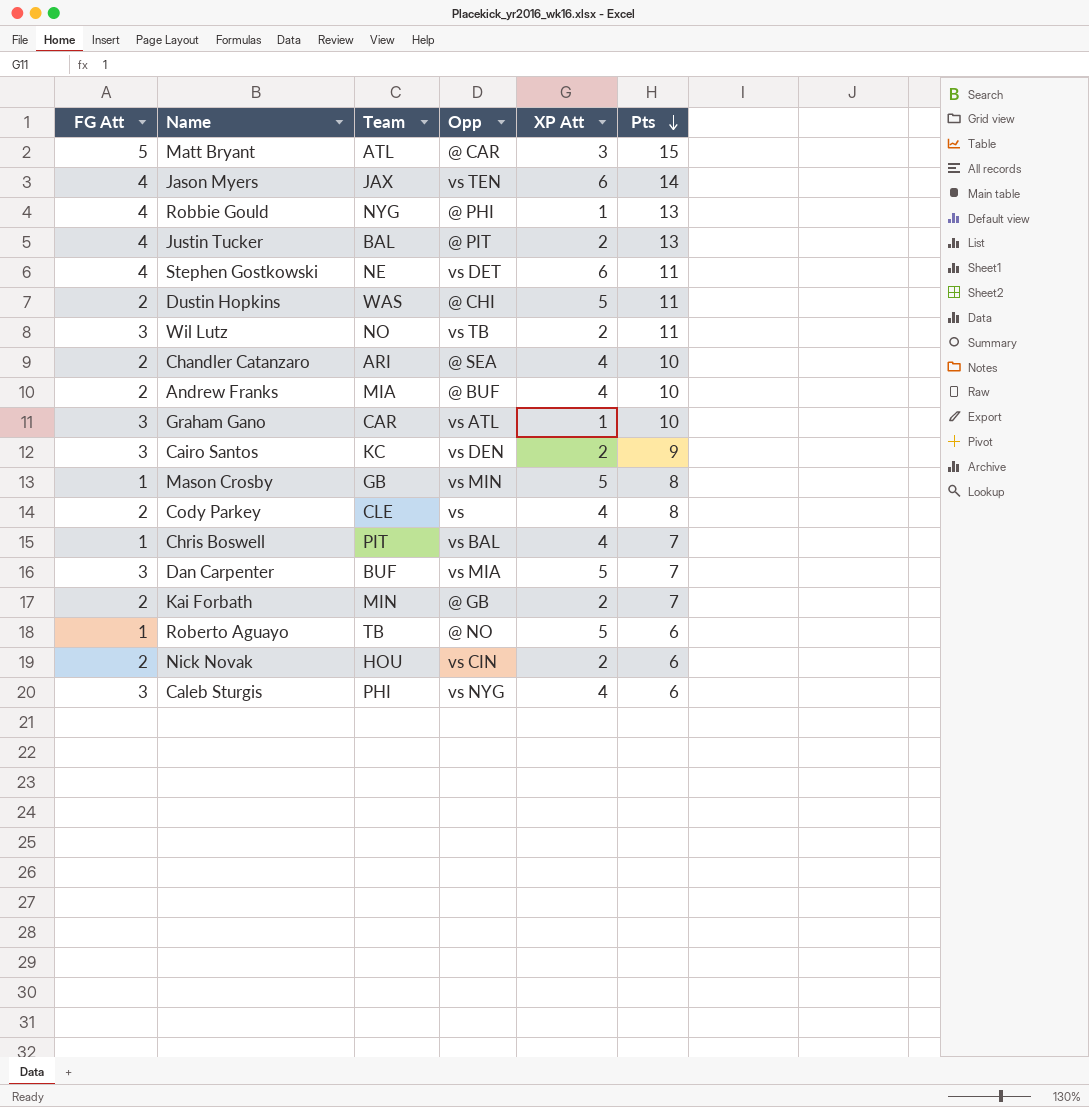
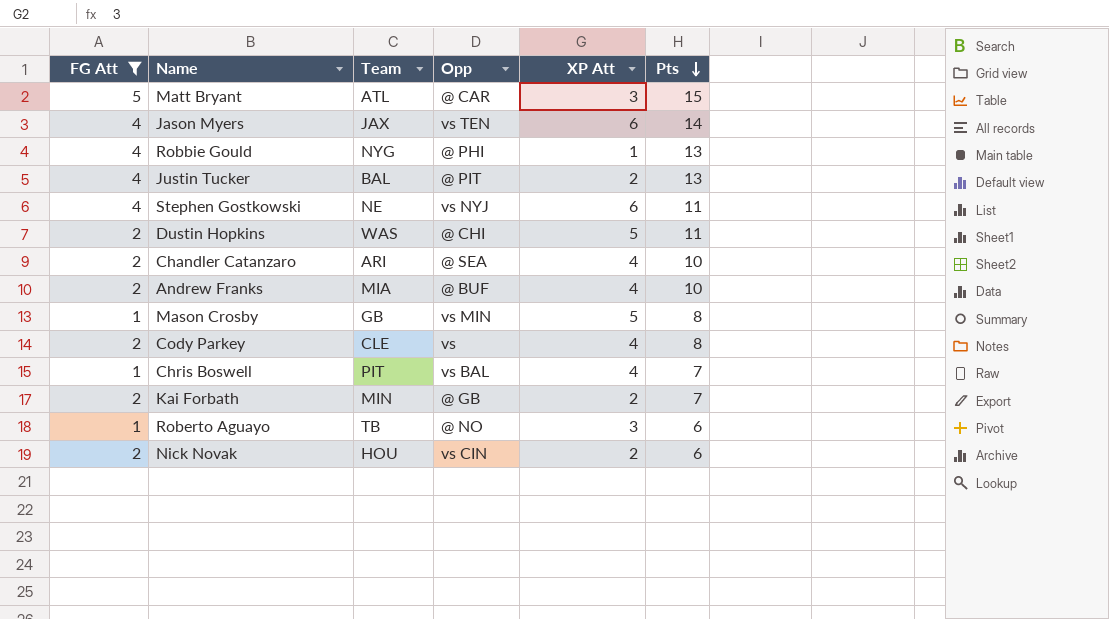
filter: none -> FG Att != 3
Stephen Gostkowski | Opp: vs DET -> vs NYJ
Roberto Aguayo | XP Att: 5 -> 3

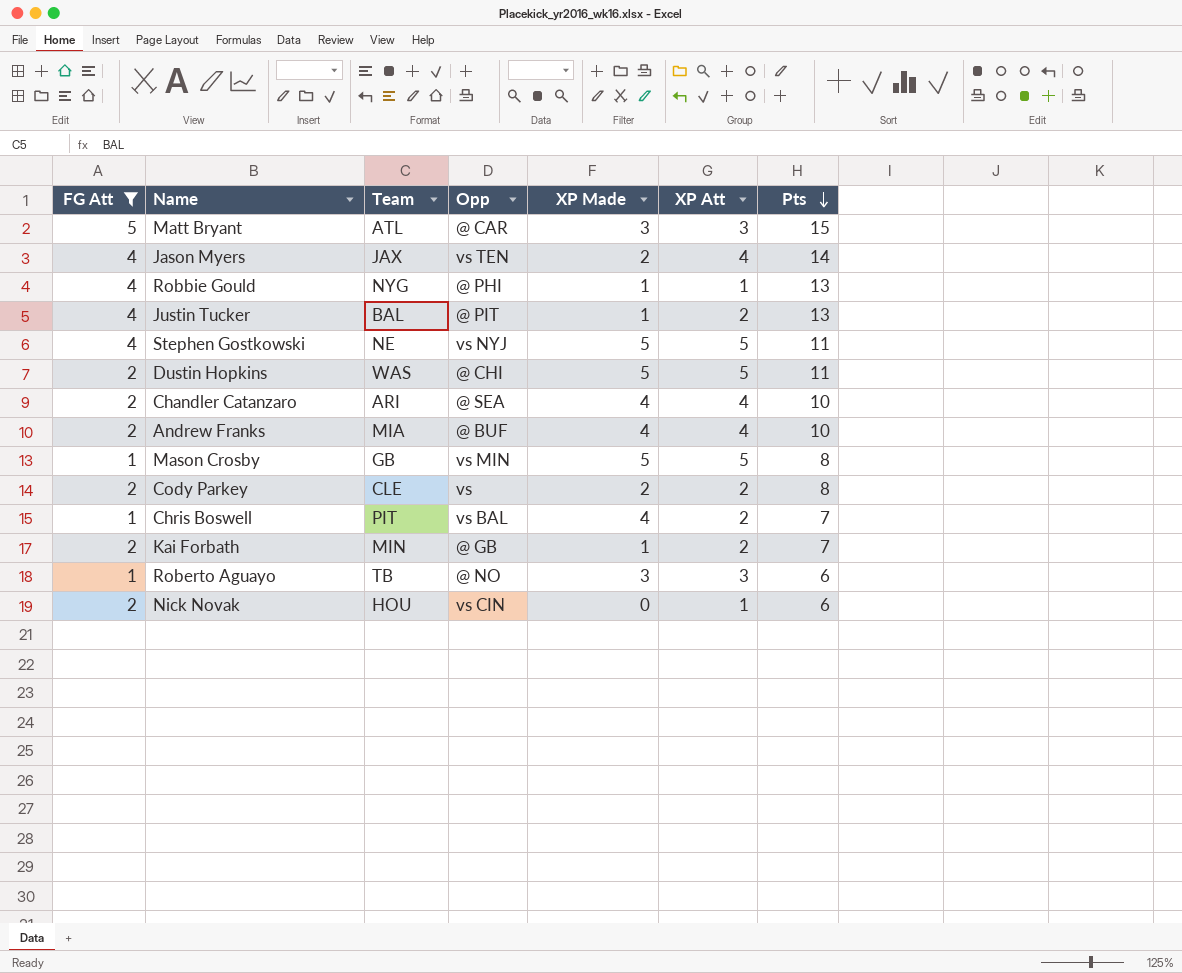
column XP Made | position: none -> 5
Jason Myers | XP Att: 6 -> 4
Stephen Gostkowski | XP Att: 6 -> 5
Cody Parkey | XP Att: 4 -> 2
Chris Boswell | XP Att: 4 -> 2
Nick Novak | XP Att: 2 -> 1

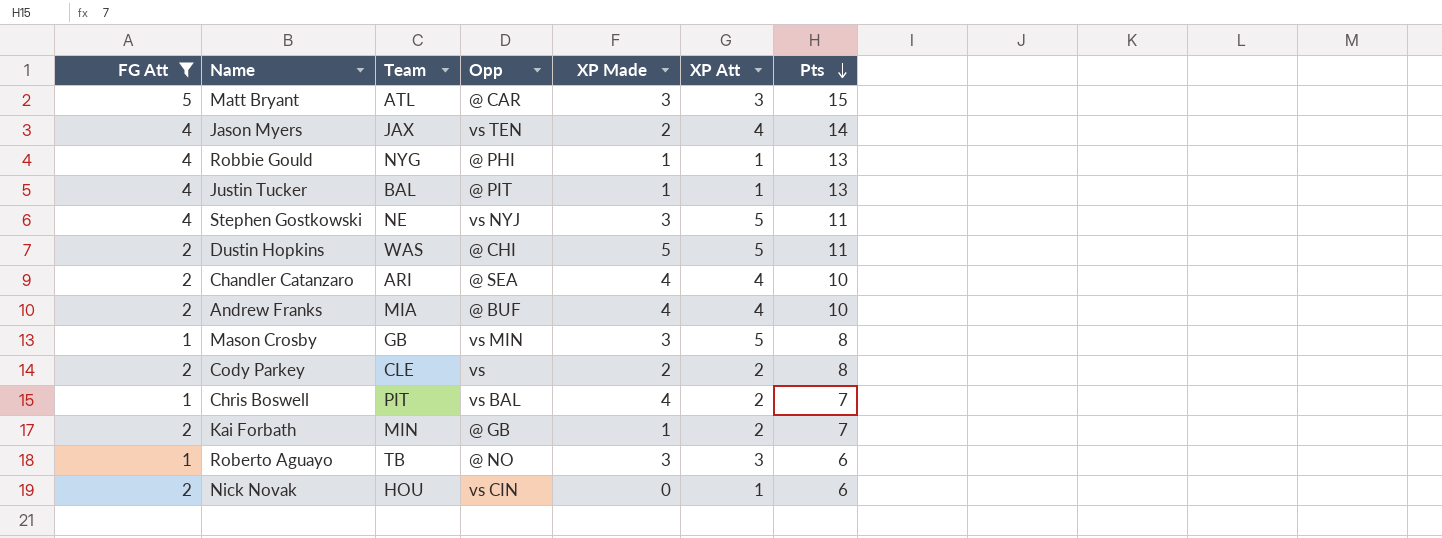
Justin Tucker | XP Att: 2 -> 1
Stephen Gostkowski | XP Made: 5 -> 3
Mason Crosby | XP Made: 5 -> 3

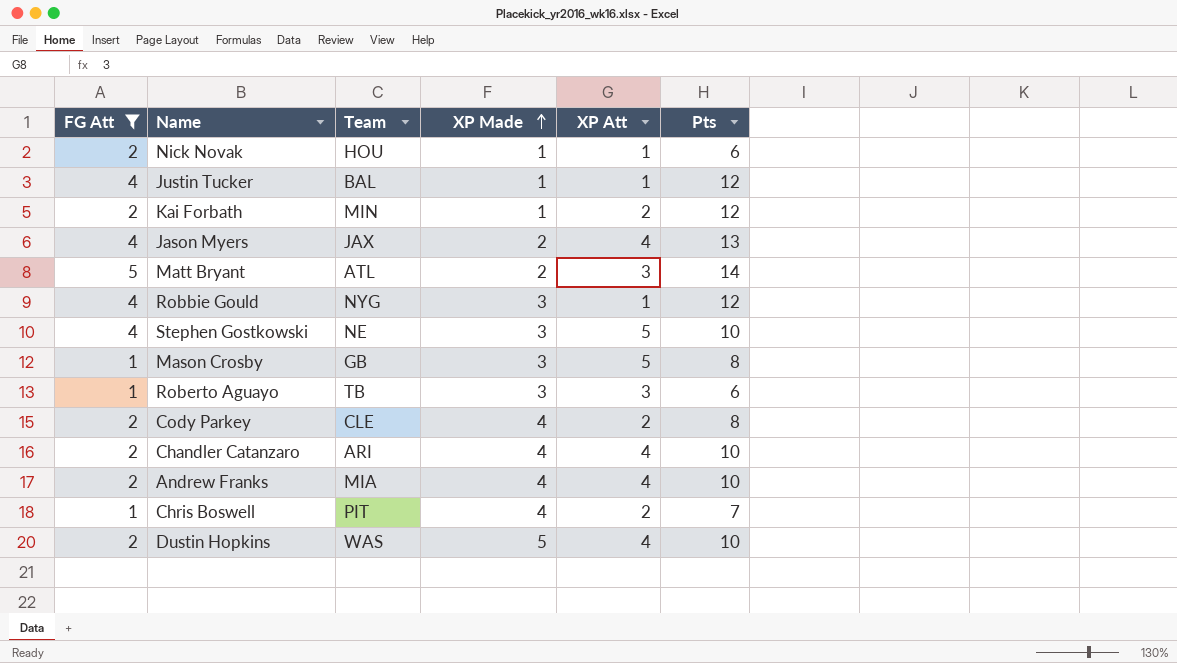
row order: Pts descending -> XP Made ascending
column Opp | position: 4 -> none
Nick Novak | XP Made: 0 -> 1
Justin Tucker | Pts: 13 -> 12
Kai Forbath | Pts: 7 -> 12
Jason Myers | Pts: 14 -> 13
Matt Bryant | XP Made: 3 -> 2
Matt Bryant | Pts: 15 -> 14
Robbie Gould | XP Made: 1 -> 3
Robbie Gould | Pts: 13 -> 12
Stephen Gostkowski | Pts: 11 -> 10
Cody Parkey | XP Made: 2 -> 4
Dustin Hopkins | XP Att: 5 -> 4
Dustin Hopkins | Pts: 11 -> 10

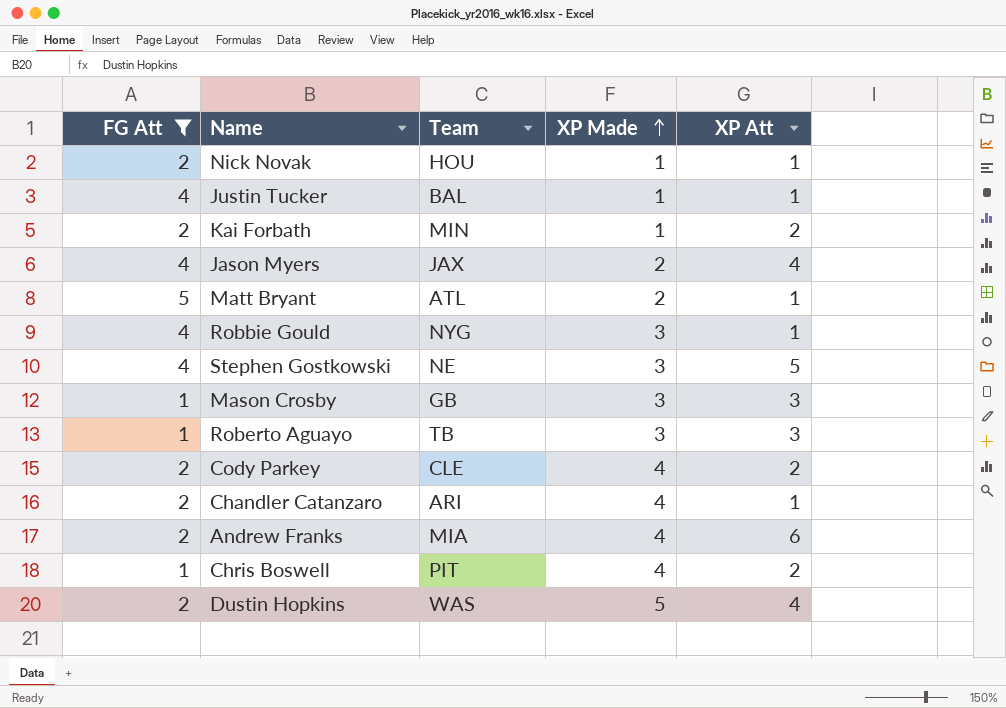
column Pts | position: 6 -> none
Matt Bryant | XP Att: 3 -> 1
Mason Crosby | XP Att: 5 -> 3
Chandler Catanzaro | XP Att: 4 -> 1
Andrew Franks | XP Att: 4 -> 6

